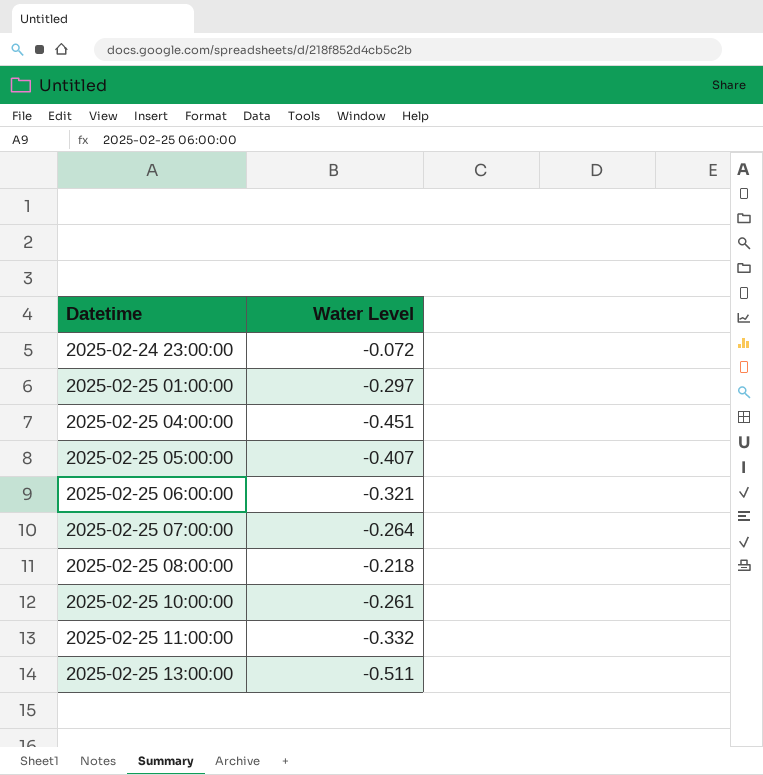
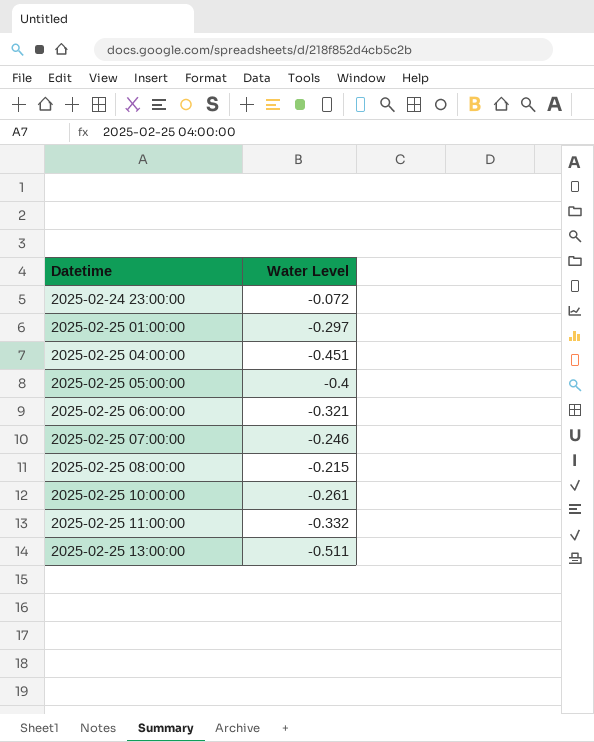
2025-02-25 05:00:00 | Water Level: -0.407 -> -0.4
2025-02-25 07:00:00 | Water Level: -0.264 -> -0.246
2025-02-25 08:00:00 | Water Level: -0.218 -> -0.215

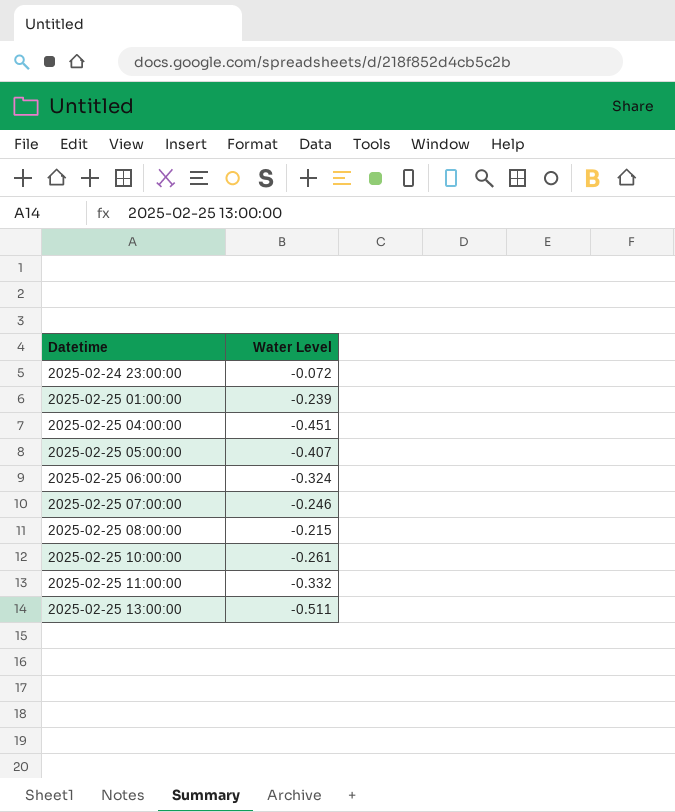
2025-02-25 01:00:00 | Water Level: -0.297 -> -0.239
2025-02-25 05:00:00 | Water Level: -0.4 -> -0.407
2025-02-25 06:00:00 | Water Level: -0.321 -> -0.324

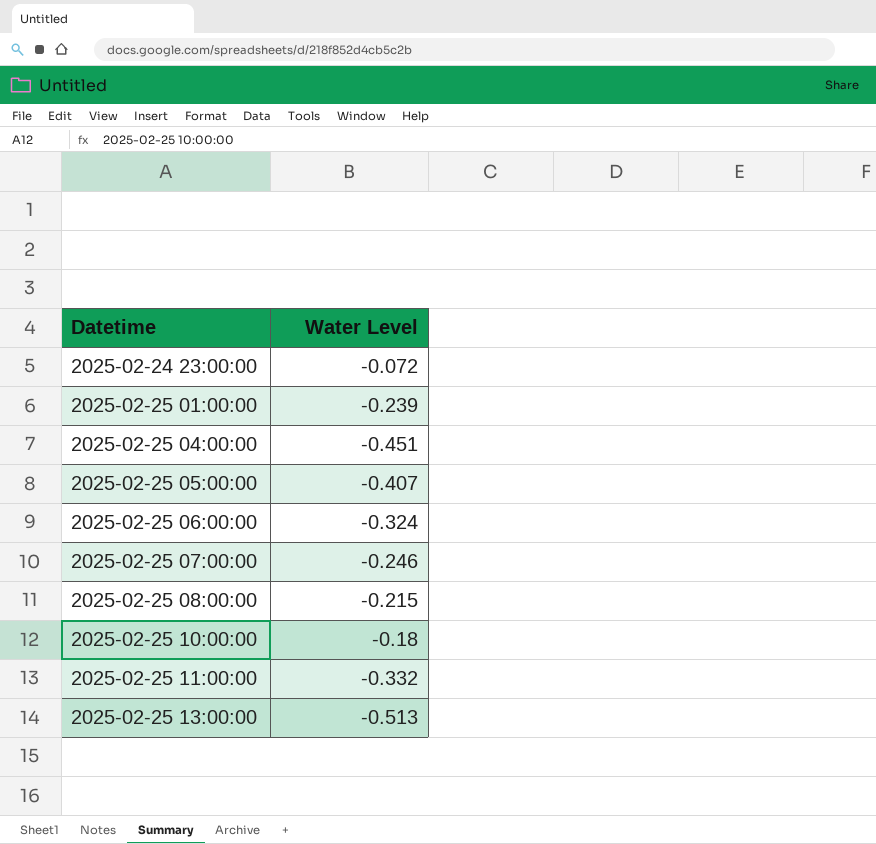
2025-02-25 10:00:00 | Water Level: -0.261 -> -0.18
2025-02-25 13:00:00 | Water Level: -0.511 -> -0.513

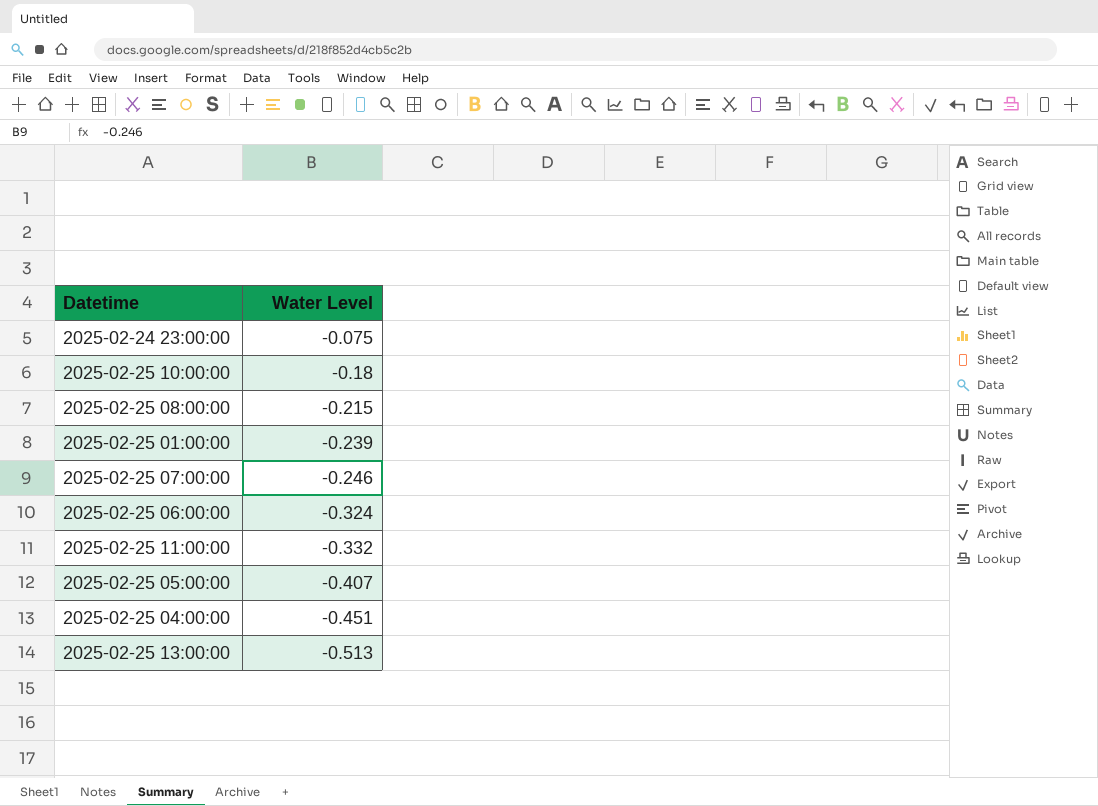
row order: Datetime ascending -> Water Level descending
2025-02-24 23:00:00 | Water Level: -0.072 -> -0.075

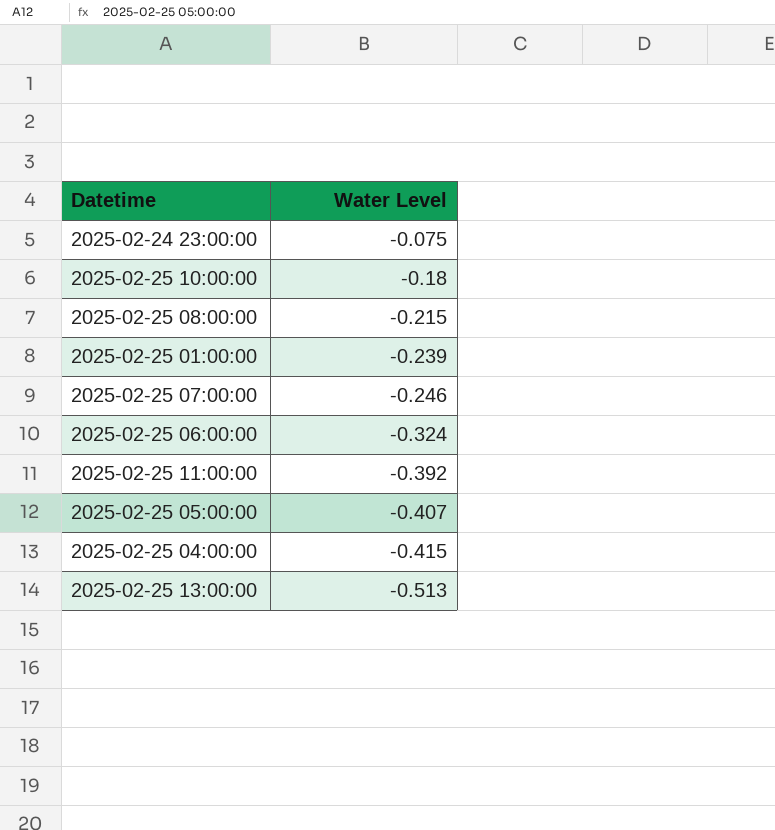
2025-02-25 11:00:00 | Water Level: -0.332 -> -0.392
2025-02-25 04:00:00 | Water Level: -0.451 -> -0.415

